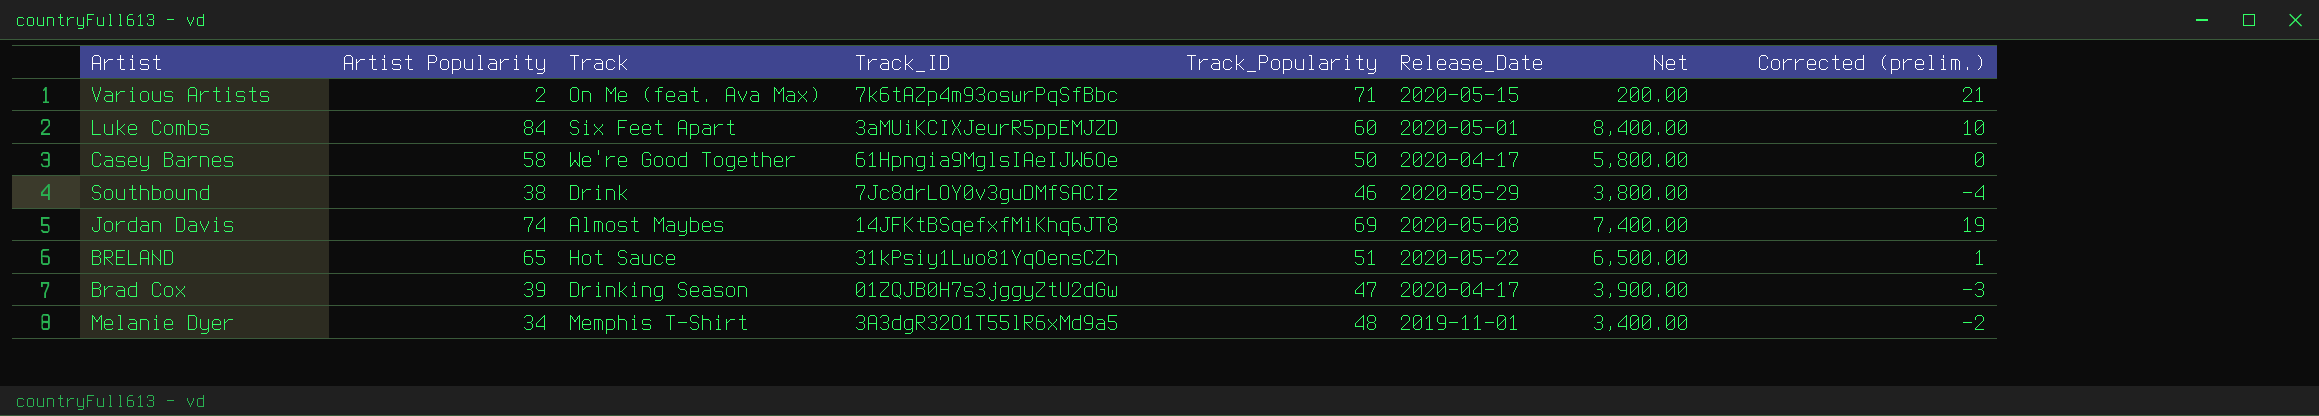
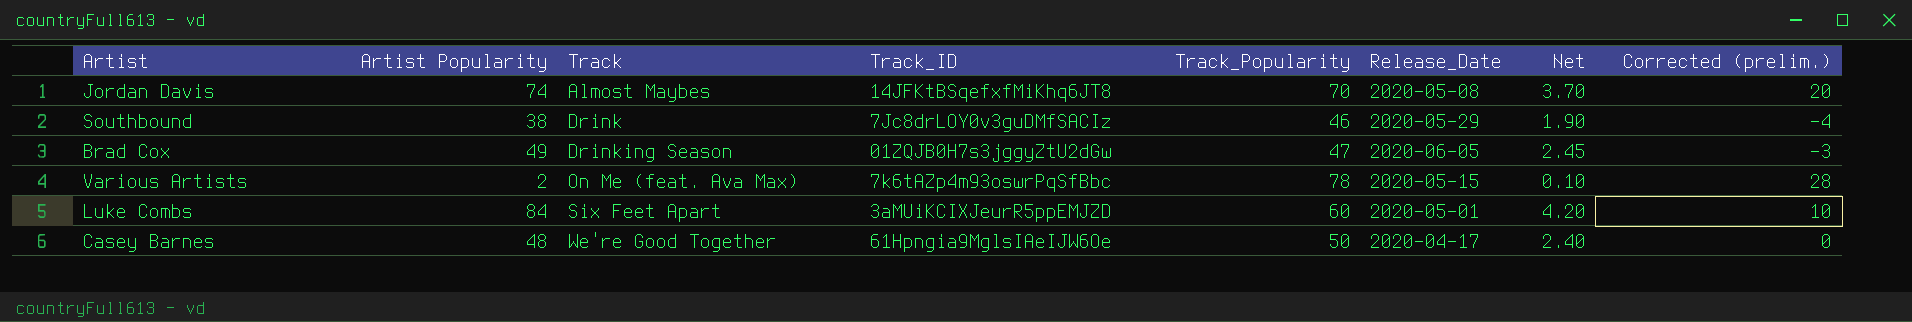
row order: none -> Track ascending
column Net | formula: [Artist Popularity] * 100 -> [Artist Popularity] * 0.05
row BRELAND: 65 | Hot Sauce | 31kPsiy1Lwo81YqOensCZh | 51 | 2020-05-22 | 6,500.00 | 1 -> none
row Melanie Dyer: 34 | Memphis T-Shirt | 3A3dgR32O1T55lR6xMd9a5 | 48 | 2019-11-01 | 3,400.00 | -2 -> none
Jordan Davis | Track_Popularity: 69 -> 70
Jordan Davis | Corrected (prelim.): 19 -> 20
Brad Cox | Artist Popularity: 39 -> 49
Brad Cox | Release_Date: 2020-04-17 -> 2020-06-05
Various Artists | Track_Popularity: 71 -> 78
Various Artists | Corrected (prelim.): 21 -> 28
Casey Barnes | Artist Popularity: 58 -> 48

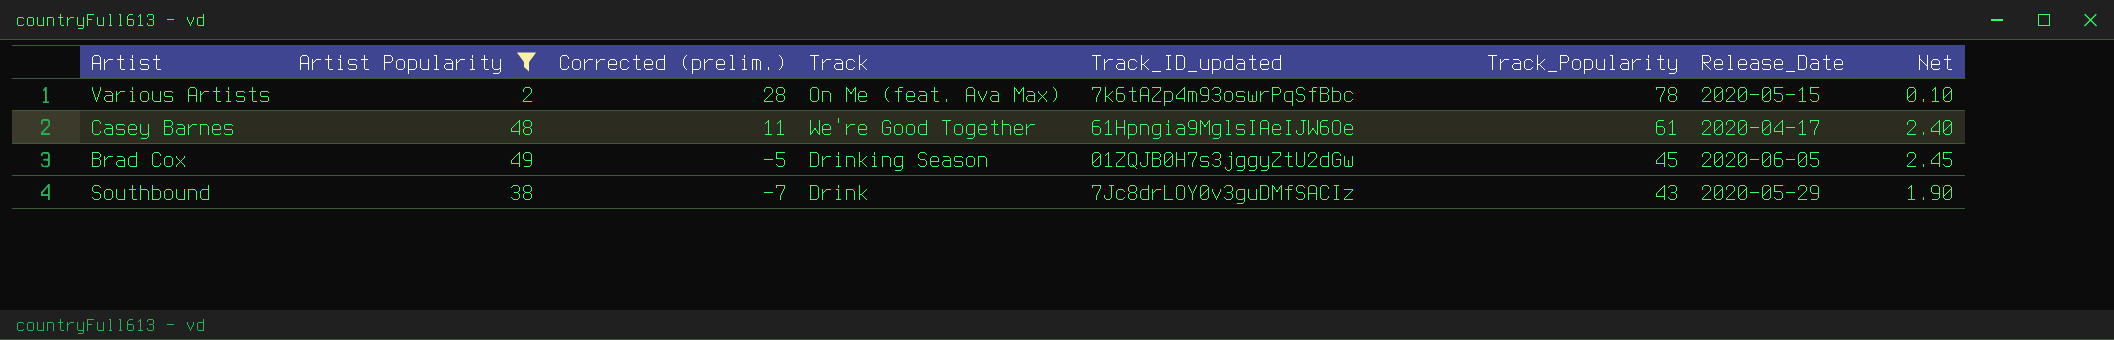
filter: none -> Artist Popularity <= 49
row order: Track ascending -> Corrected (prelim.) descending
column Corrected (prelim.) | position: 8 -> 3
column name: Track_ID -> Track_ID_updated
Casey Barnes | Corrected (prelim.): 0 -> 11
Casey Barnes | Track_Popularity: 50 -> 61
Brad Cox | Corrected (prelim.): -3 -> -5
Brad Cox | Track_Popularity: 47 -> 45
Southbound | Corrected (prelim.): -4 -> -7
Southbound | Track_Popularity: 46 -> 43

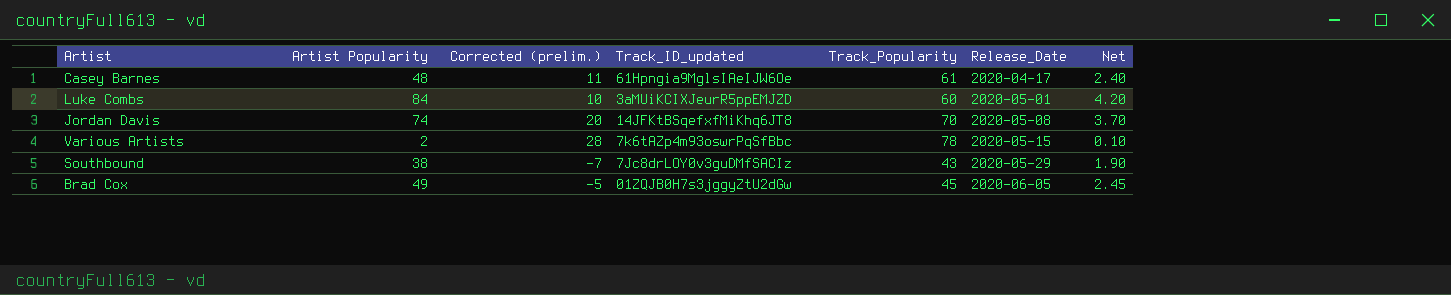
filter: Artist Popularity <= 49 -> none
row order: Corrected (prelim.) descending -> Release_Date ascending
column Track | position: 4 -> none

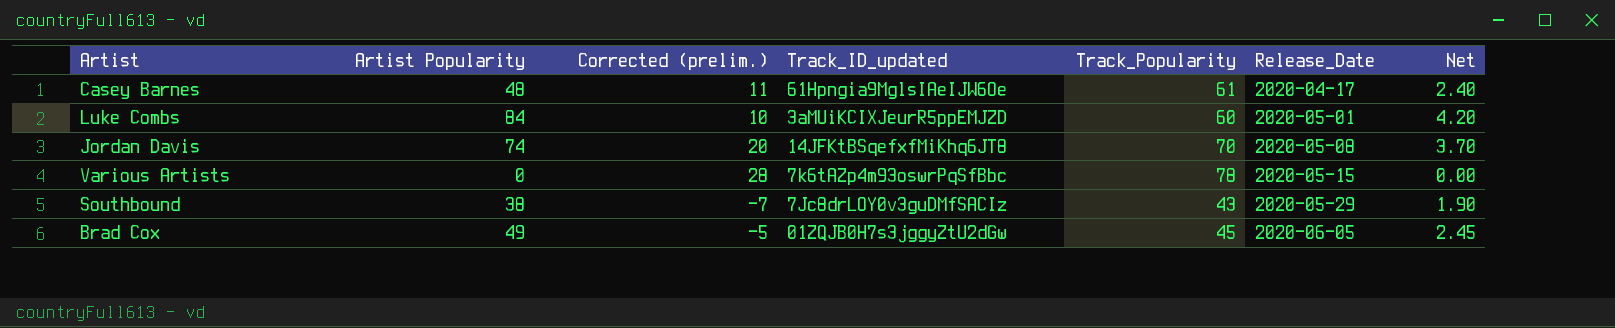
Various Artists | Artist Popularity: 2 -> 0
Various Artists | Net: 0.10 -> 0.00

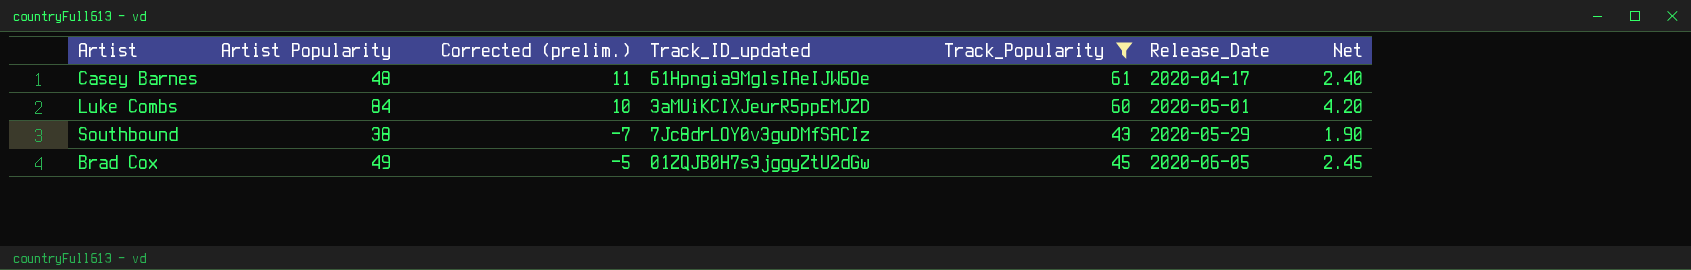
filter: none -> Track_Popularity <= 61

